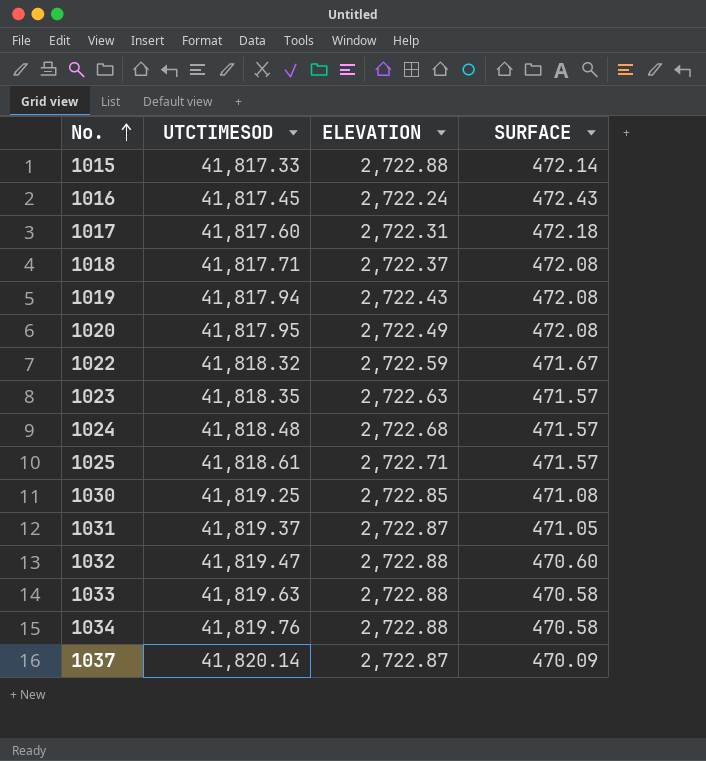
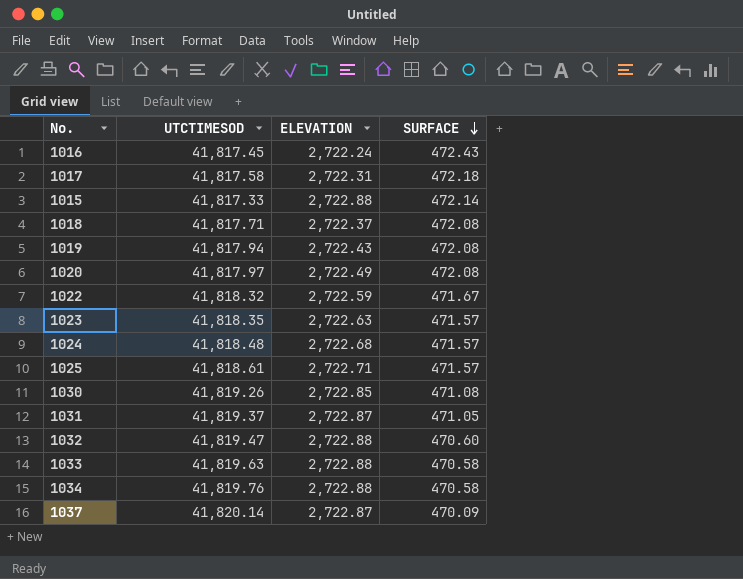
row order: No. ascending -> SURFACE descending
1017 | UTCTIMESOD: 41,817.60 -> 41,817.58
1020 | UTCTIMESOD: 41,817.95 -> 41,817.97
1030 | UTCTIMESOD: 41,819.25 -> 41,819.26

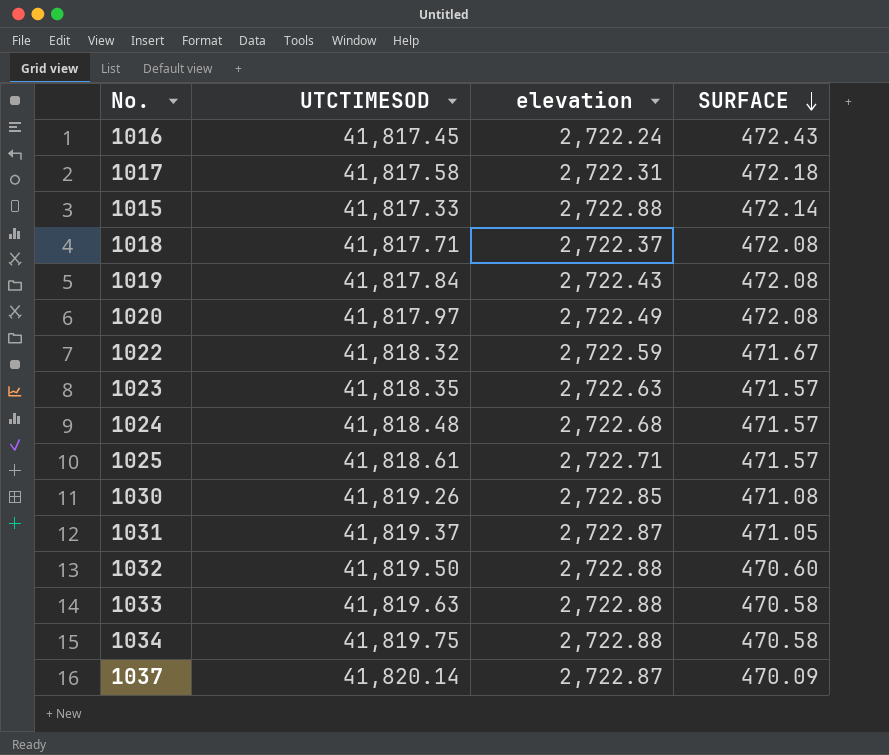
column name: ELEVATION -> elevation
1019 | UTCTIMESOD: 41,817.94 -> 41,817.84
1032 | UTCTIMESOD: 41,819.47 -> 41,819.50
1034 | UTCTIMESOD: 41,819.76 -> 41,819.75

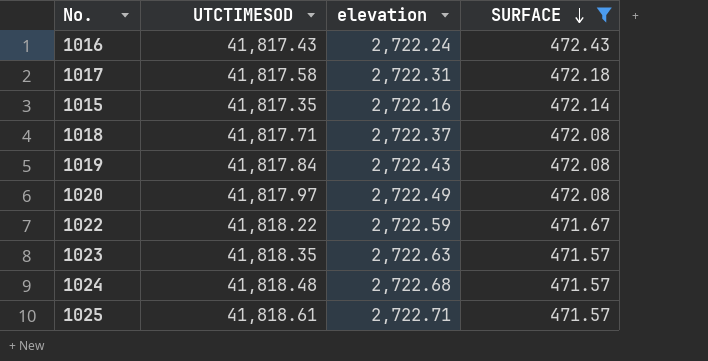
filter: none -> SURFACE >= 471.57
1016 | UTCTIMESOD: 41,817.45 -> 41,817.43
1015 | UTCTIMESOD: 41,817.33 -> 41,817.35
1015 | elevation: 2,722.88 -> 2,722.16
1022 | UTCTIMESOD: 41,818.32 -> 41,818.22

